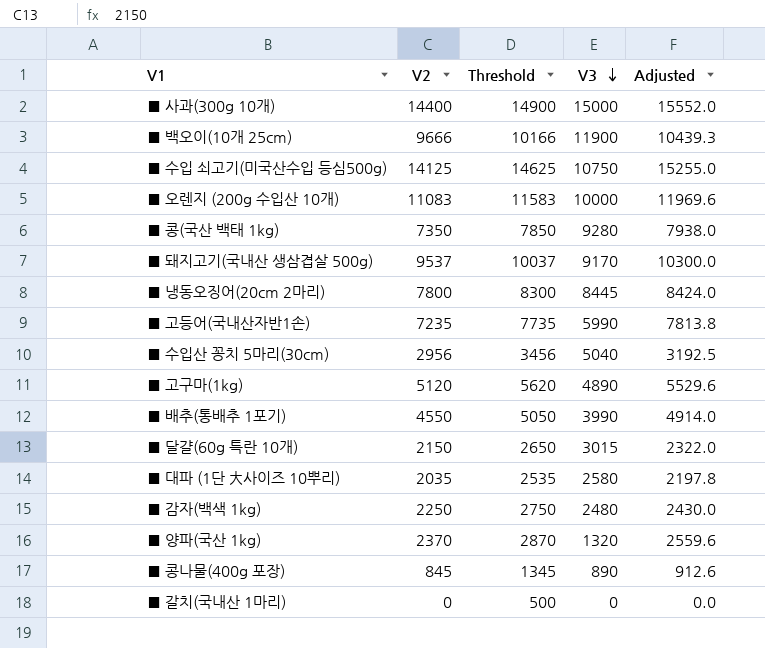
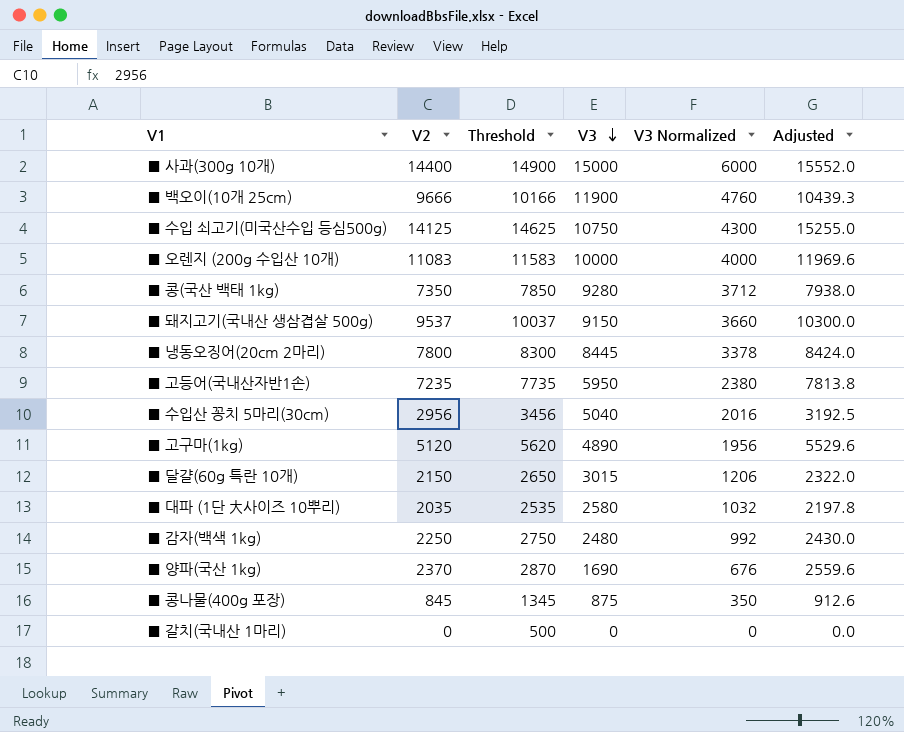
column V3 Normalized | formula: none -> [V3] * 0.4
row ■ 배추(통배추 1포기): 4550 | 5050 | 3990 | 4914.0 -> none
■ 돼지고기(국내산 생삼겹살 500g) | V3: 9170 -> 9150
■ 고등어(국내산자반1손) | V3: 5990 -> 5950
■ 양파(국산 1kg) | V3: 1320 -> 1690
■ 콩나물(400g 포장) | V3: 890 -> 875

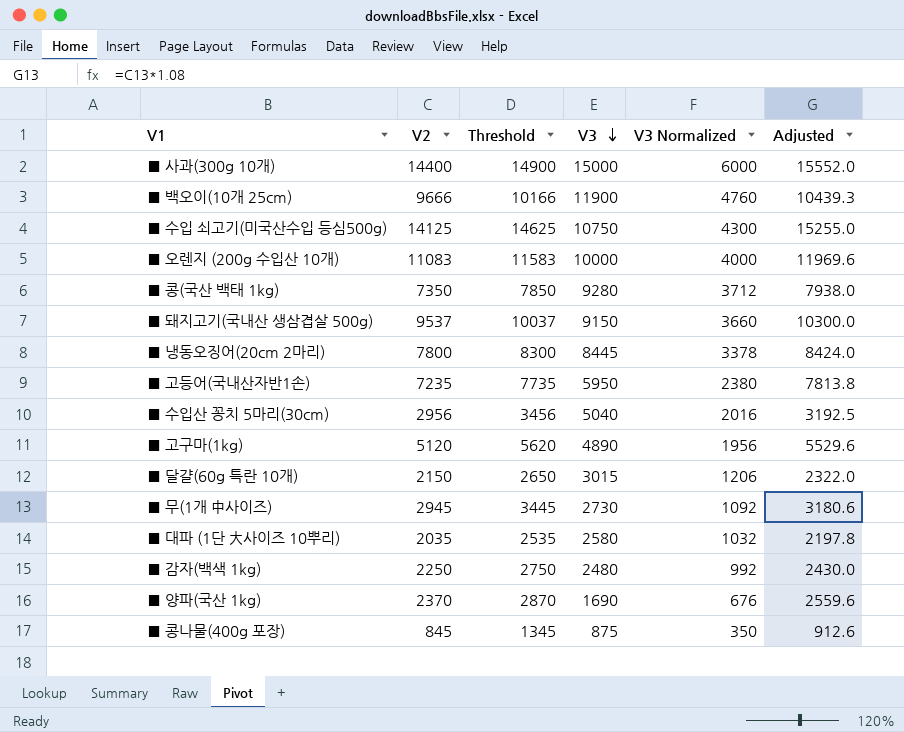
row ■ 갈치(국내산 1마리): 0 | 500 | 0 | 0 | 0.0 -> none
row ■ 무(1개 中사이즈): none -> 2945 | 3445 | 2730 | 1092 | 3180.6

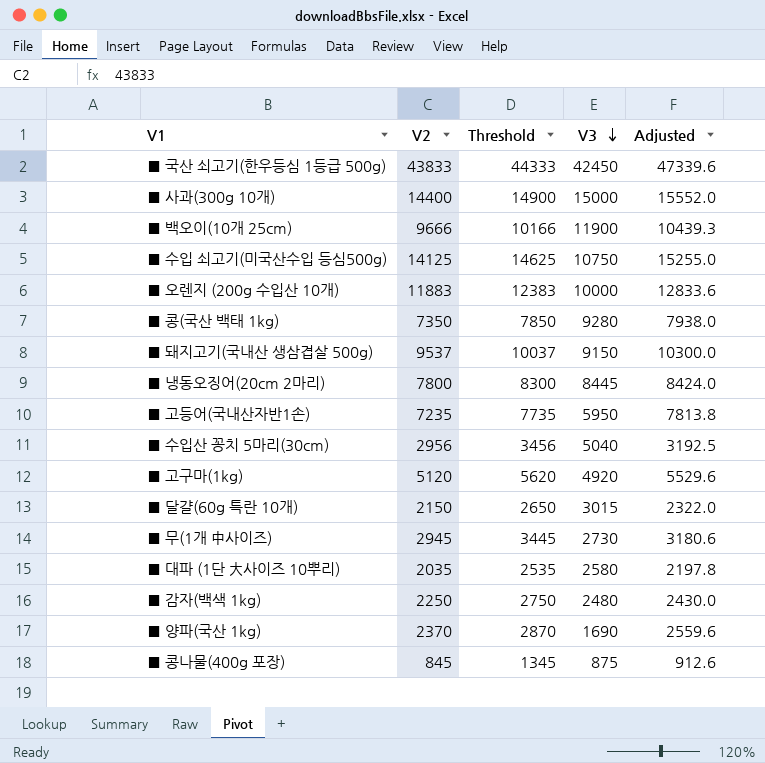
column V3 Normalized | formula: [V3] * 0.4 -> none
row ■ 국산 쇠고기(한우등심 1등급 500g): none -> 43833 | 44333 | 42450 | 47339.6
■ 오렌지 (200g 수입산 10개) | V2: 11083 -> 11883
■ 오렌지 (200g 수입산 10개) | Threshold: 11583 -> 12383
■ 오렌지 (200g 수입산 10개) | Adjusted: 11969.6 -> 12833.6
■ 고구마(1kg) | V3: 4890 -> 4920

